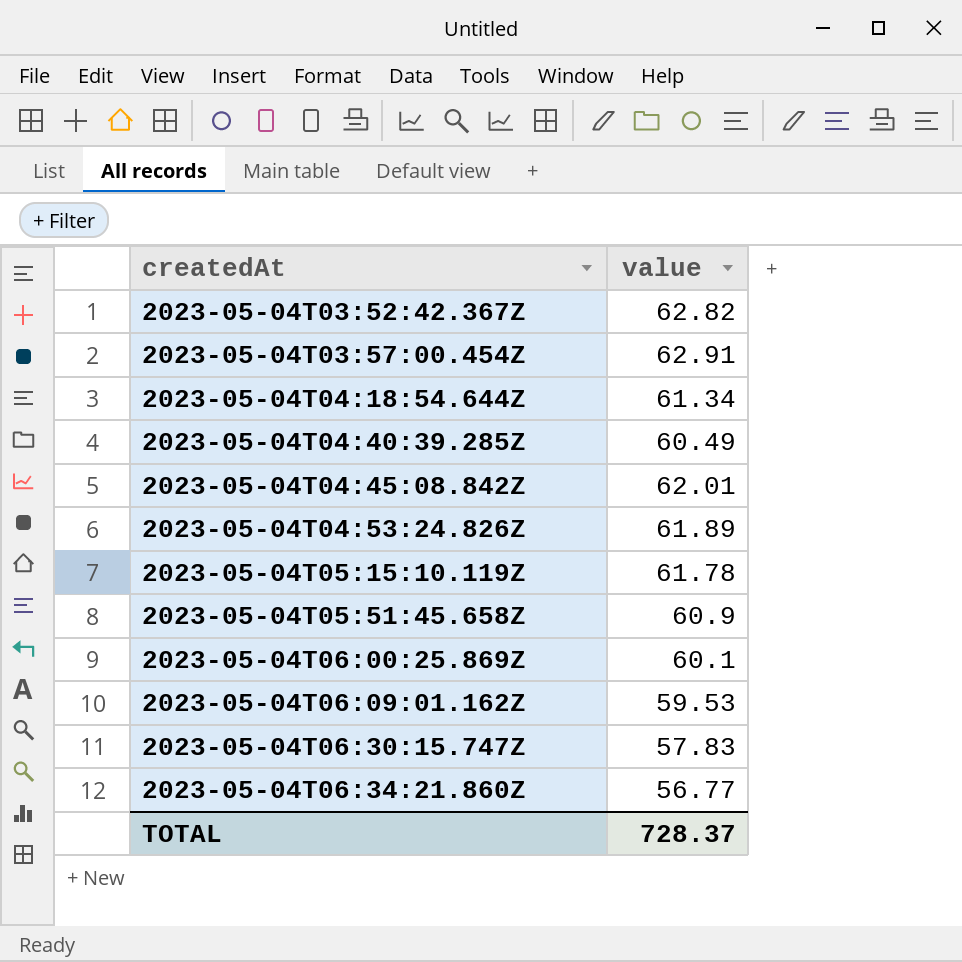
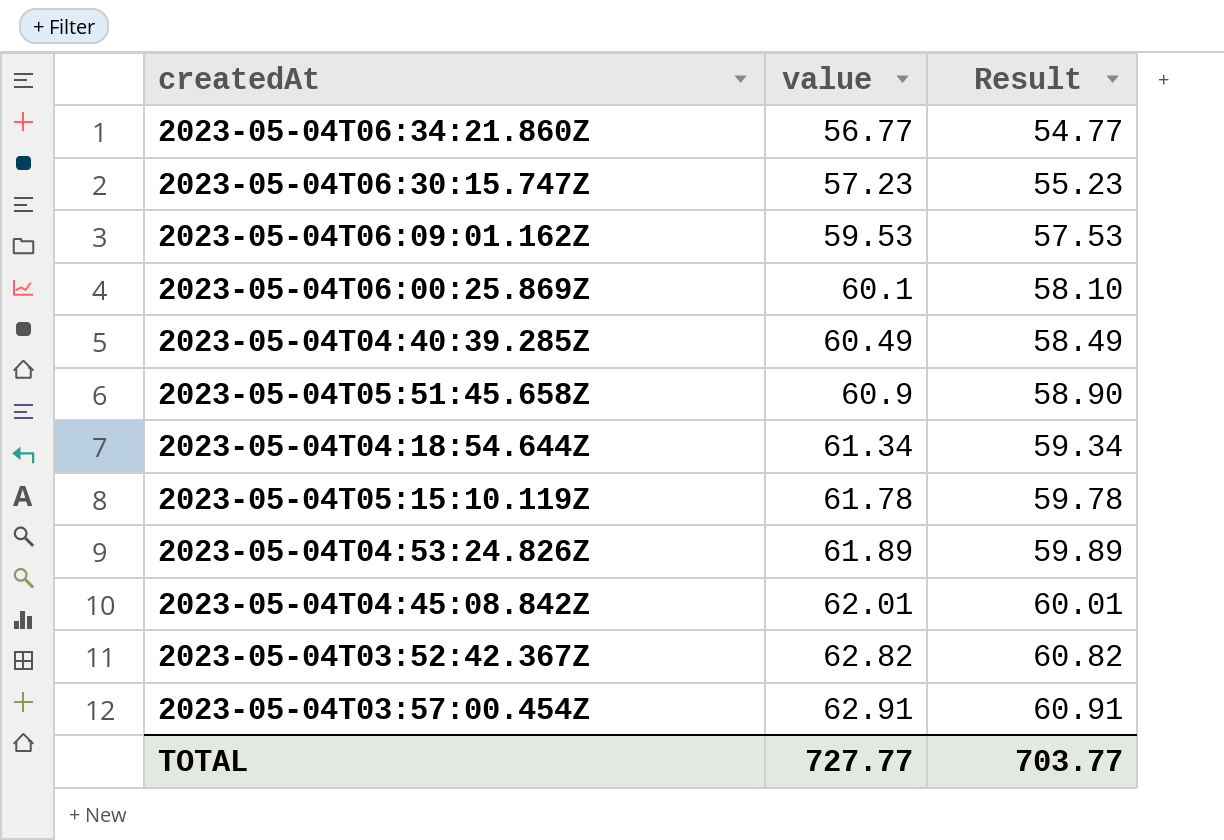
row order: createdAt ascending -> value ascending
column Result | formula: none -> [value] - 2
2023-05-04T06:30:15.747Z | value: 57.83 -> 57.23
TOTAL | value: 728.37 -> 727.77

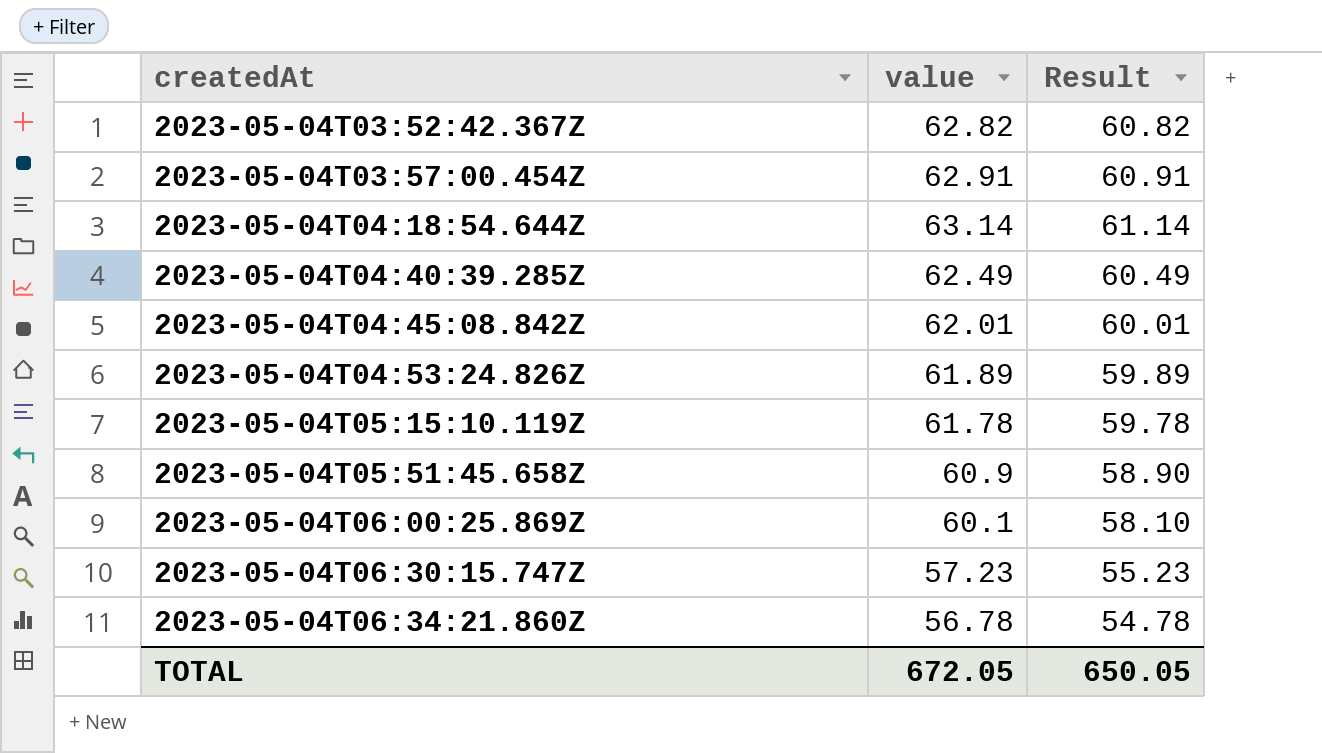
row order: value ascending -> createdAt ascending
row 2023-05-04T06:09:01.162Z: 59.53 | 57.53 -> none
2023-05-04T04:18:54.644Z | value: 61.34 -> 63.14
2023-05-04T04:18:54.644Z | Result: 59.34 -> 61.14
2023-05-04T04:40:39.285Z | value: 60.49 -> 62.49
2023-05-04T04:40:39.285Z | Result: 58.49 -> 60.49
2023-05-04T06:34:21.860Z | value: 56.77 -> 56.78
2023-05-04T06:34:21.860Z | Result: 54.77 -> 54.78
TOTAL | value: 727.77 -> 672.05
TOTAL | Result: 703.77 -> 650.05

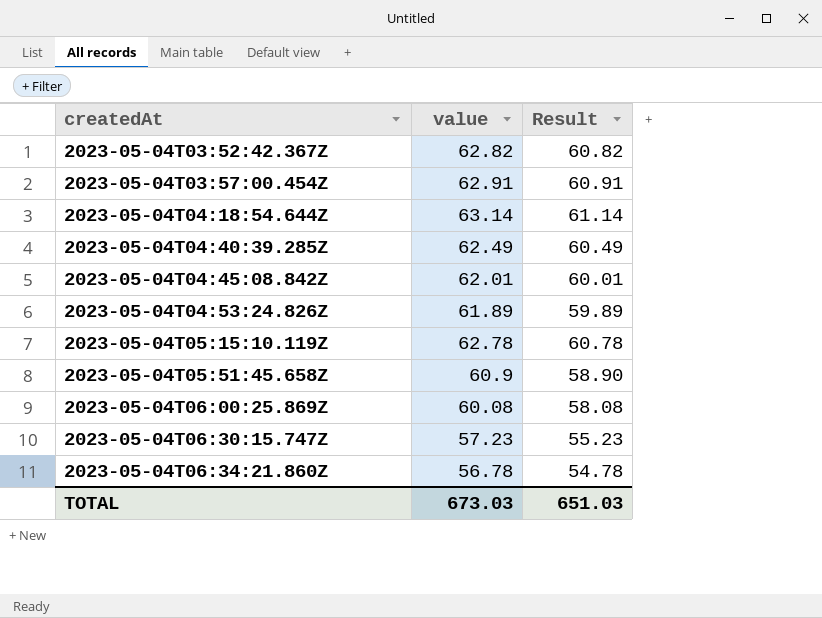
2023-05-04T05:15:10.119Z | value: 61.78 -> 62.78
2023-05-04T05:15:10.119Z | Result: 59.78 -> 60.78
2023-05-04T06:00:25.869Z | value: 60.1 -> 60.08
2023-05-04T06:00:25.869Z | Result: 58.10 -> 58.08
TOTAL | value: 672.05 -> 673.03
TOTAL | Result: 650.05 -> 651.03

